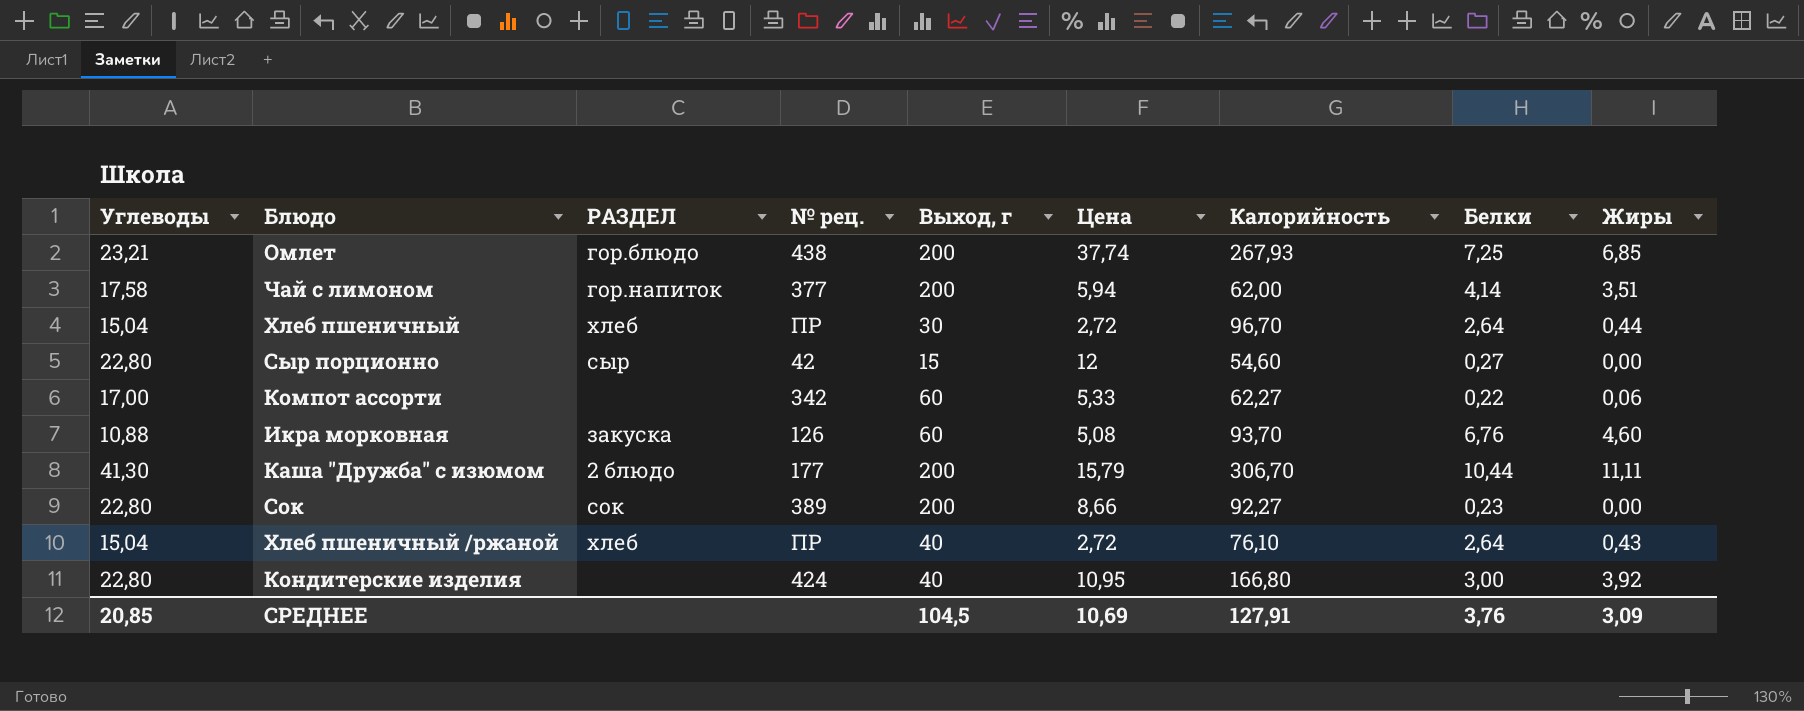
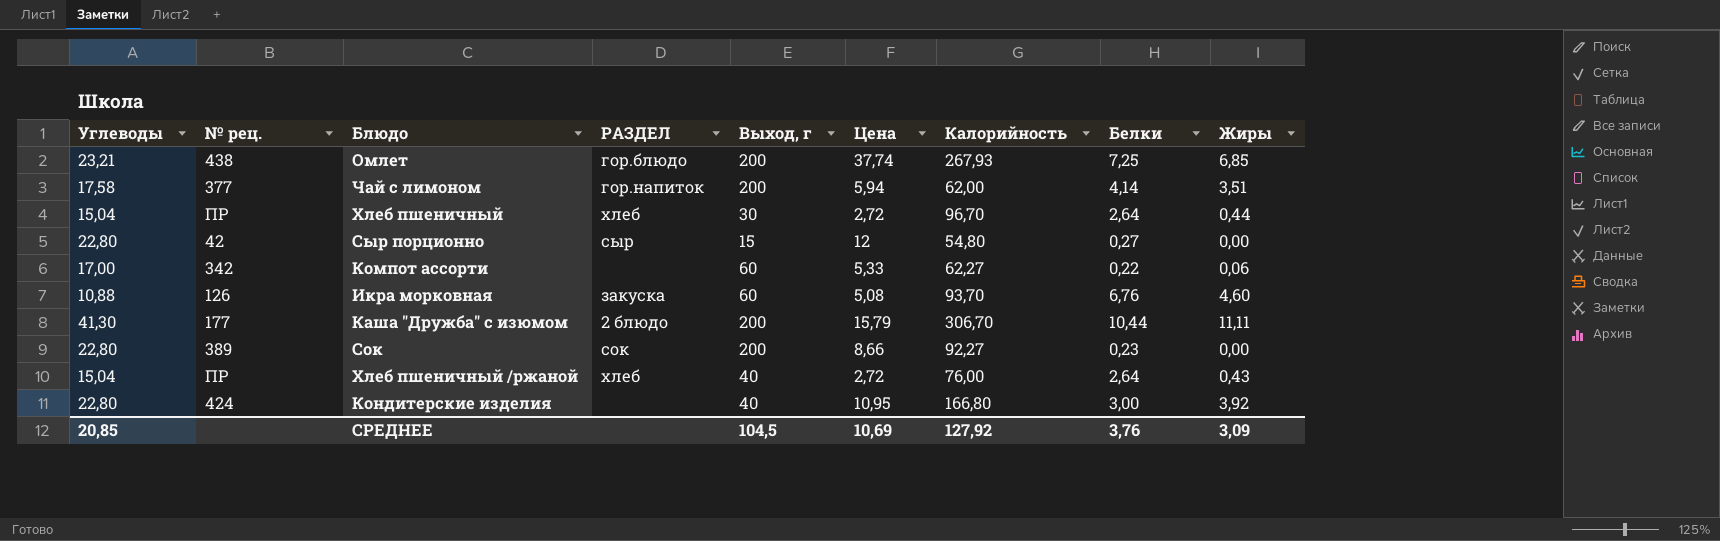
column № рец. | position: 4 -> 2
Сыр порционно | Калорийность: 54,60 -> 54,80
Хлеб пшеничный /ржаной | Калорийность: 76,10 -> 76,00
СРЕДНЕЕ | Калорийность: 127,91 -> 127,92

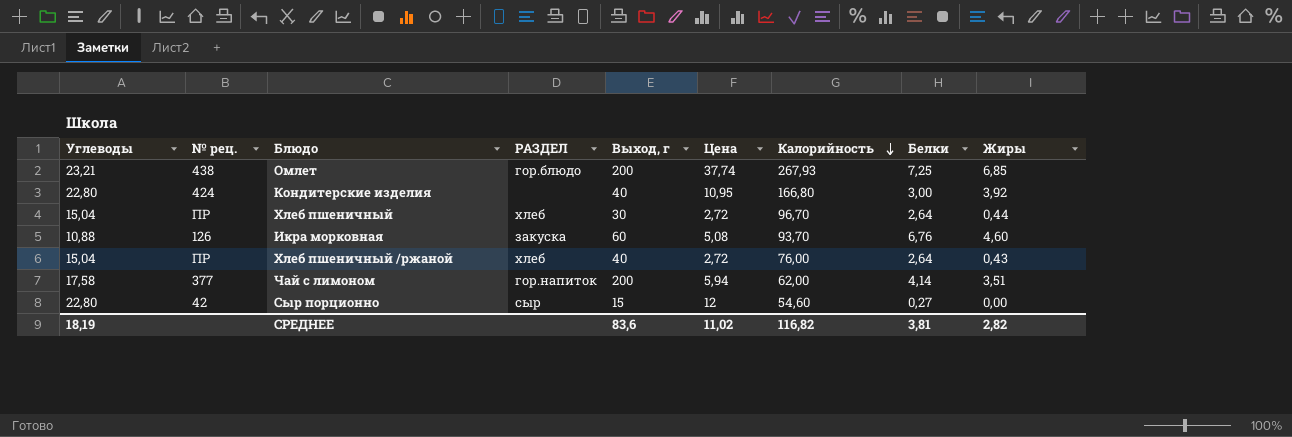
row order: none -> Калорийность descending
row Компот ассорти: 17,00 | 342 | none | 60 | 5,33 | 62,27 | 0,22 | 0,06 -> none
row Каша "Дружба" с изюмом: 41,30 | 177 | 2 блюдо | 200 | 15,79 | 306,70 | 10,44 | 11,11 -> none
row Сок: 22,80 | 389 | сок | 200 | 8,66 | 92,27 | 0,23 | 0,00 -> none
Сыр порционно | Калорийность: 54,80 -> 54,60
СРЕДНЕЕ | Углеводы: 20,85 -> 18,19
СРЕДНЕЕ | Выход, г: 104,5 -> 83,6
СРЕДНЕЕ | Цена: 10,69 -> 11,02
СРЕДНЕЕ | Калорийность: 127,92 -> 116,82
СРЕДНЕЕ | Белки: 3,76 -> 3,81
СРЕДНЕЕ | Жиры: 3,09 -> 2,82

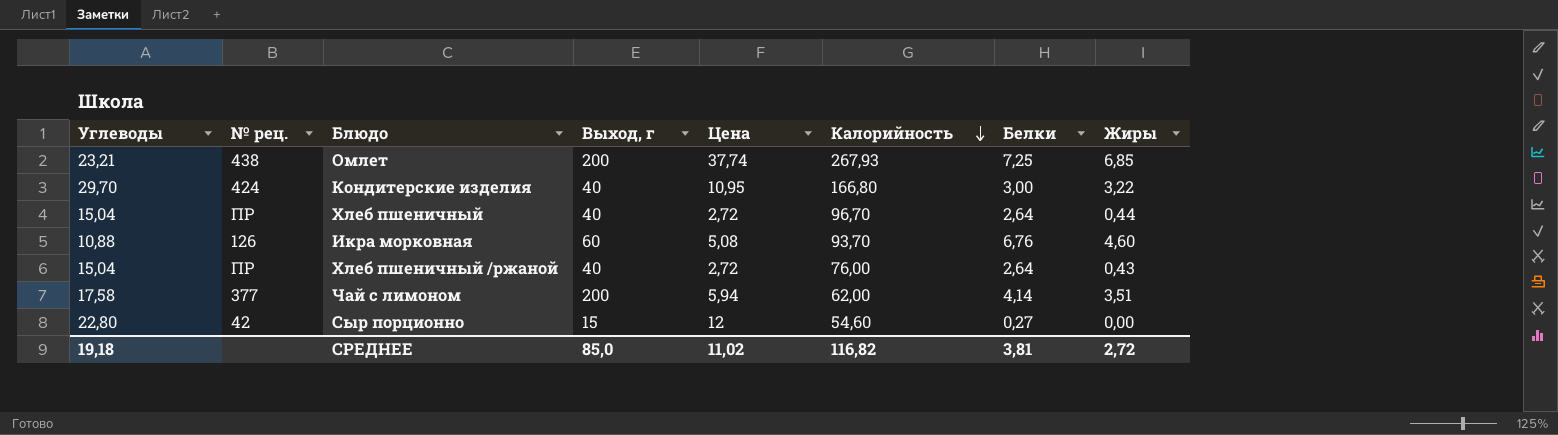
column РАЗДЕЛ | position: 4 -> none
Кондитерские изделия | Углеводы: 22,80 -> 29,70
Кондитерские изделия | Жиры: 3,92 -> 3,22
Хлеб пшеничный | Выход, г: 30 -> 40
СРЕДНЕЕ | Углеводы: 18,19 -> 19,18
СРЕДНЕЕ | Выход, г: 83,6 -> 85,0
СРЕДНЕЕ | Жиры: 2,82 -> 2,72

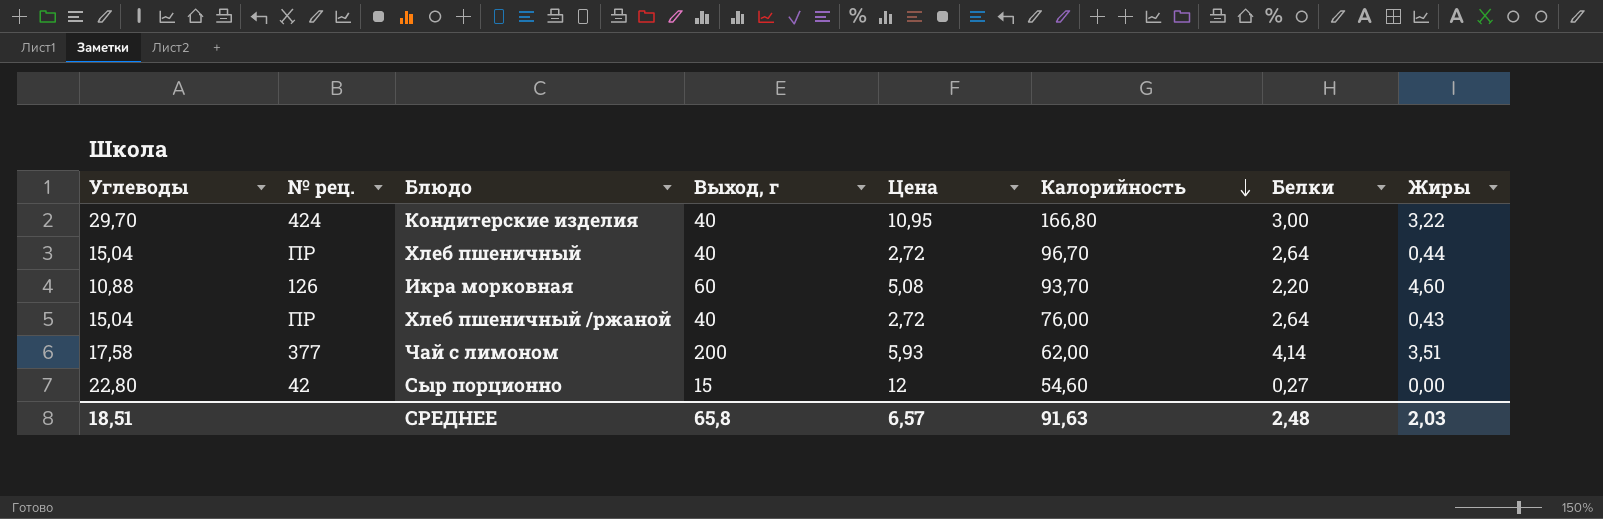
row Омлет: 23,21 | 438 | 200 | 37,74 | 267,93 | 7,25 | 6,85 -> none
Икра морковная | Белки: 6,76 -> 2,20
Чай с лимоном | Цена: 5,94 -> 5,93
СРЕДНЕЕ | Углеводы: 19,18 -> 18,51
СРЕДНЕЕ | Выход, г: 85,0 -> 65,8
СРЕДНЕЕ | Цена: 11,02 -> 6,57
СРЕДНЕЕ | Калорийность: 116,82 -> 91,63
СРЕДНЕЕ | Белки: 3,81 -> 2,48
СРЕДНЕЕ | Жиры: 2,72 -> 2,03

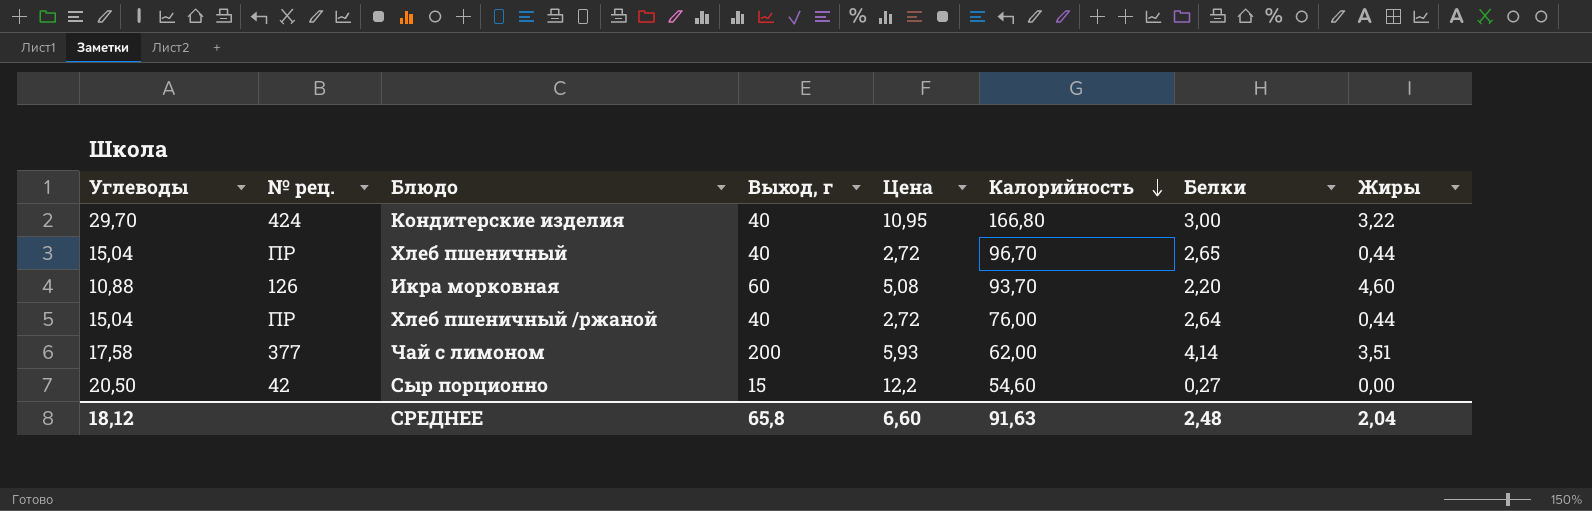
Хлеб пшеничный | Белки: 2,64 -> 2,65
Хлеб пшеничный /ржаной | Жиры: 0,43 -> 0,44
Сыр порционно | Углеводы: 22,80 -> 20,50
Сыр порционно | Цена: 12 -> 12,2
СРЕДНЕЕ | Углеводы: 18,51 -> 18,12
СРЕДНЕЕ | Цена: 6,57 -> 6,60
СРЕДНЕЕ | Жиры: 2,03 -> 2,04

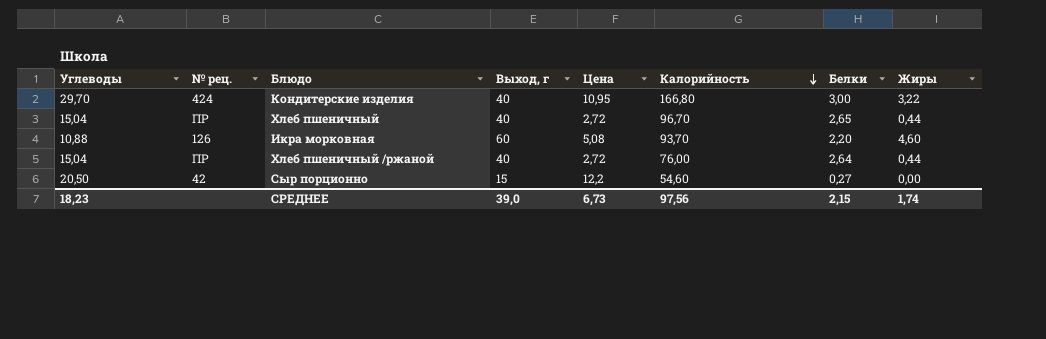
row Чай с лимоном: 17,58 | 377 | 200 | 5,93 | 62,00 | 4,14 | 3,51 -> none
СРЕДНЕЕ | Углеводы: 18,12 -> 18,23
СРЕДНЕЕ | Выход, г: 65,8 -> 39,0
СРЕДНЕЕ | Цена: 6,60 -> 6,73
СРЕДНЕЕ | Калорийность: 91,63 -> 97,56
СРЕДНЕЕ | Белки: 2,48 -> 2,15
СРЕДНЕЕ | Жиры: 2,04 -> 1,74

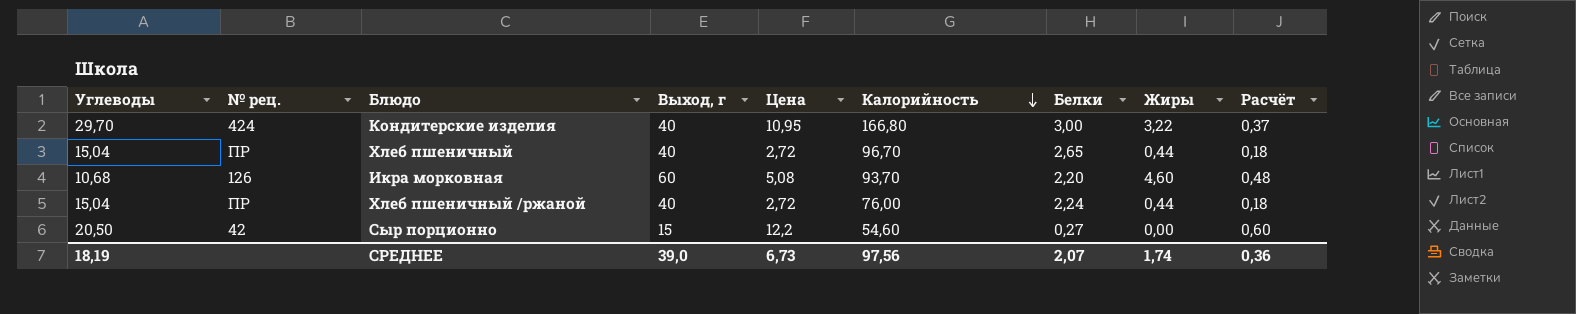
column Расчёт | formula: none -> [Цена] / [Углеводы]
Икра морковная | Углеводы: 10,88 -> 10,68
Хлеб пшеничный /ржаной | Белки: 2,64 -> 2,24
СРЕДНЕЕ | Углеводы: 18,23 -> 18,19
СРЕДНЕЕ | Белки: 2,15 -> 2,07

